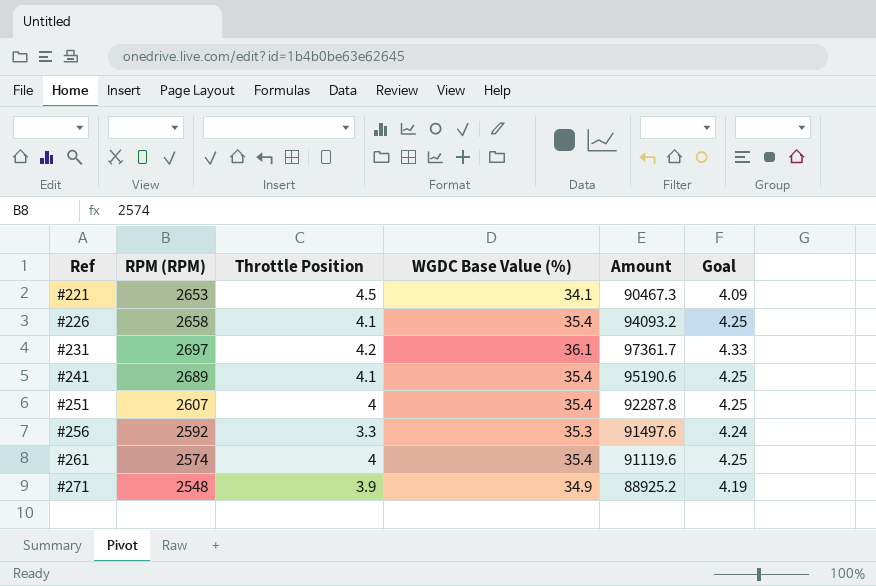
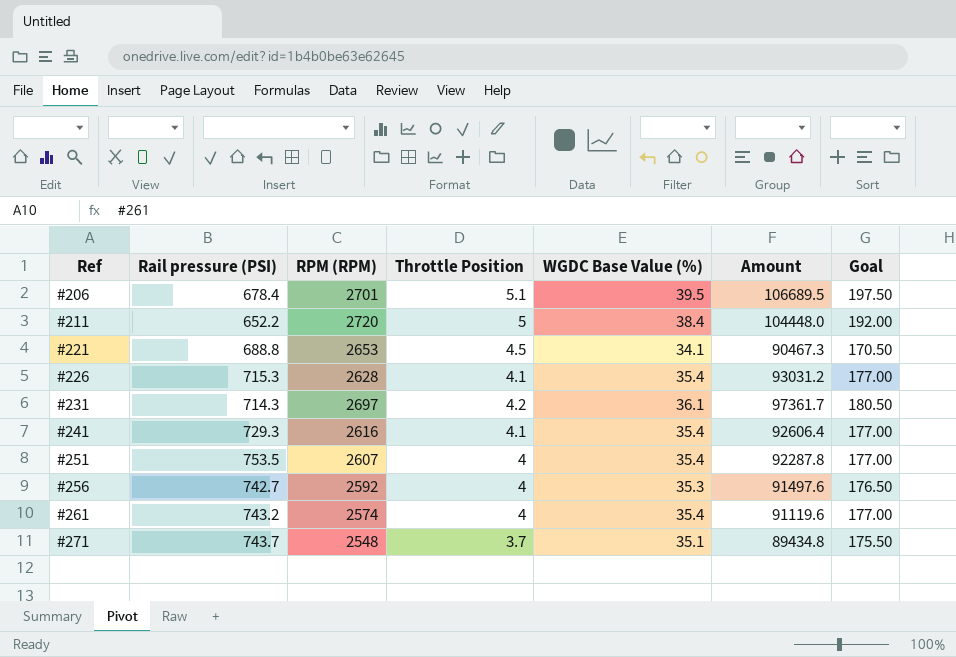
column Rail pressure (PSI) | position: none -> 2
column Goal | formula: [WGDC Base Value (%)] * 0.12 -> [WGDC Base Value (%)] * 5
row #206: none -> 678.4 | 2701 | 5.1 | 39.5 | 106689.5 | 197.50
row #211: none -> 652.2 | 2720 | 5 | 38.4 | 104448.0 | 192.00
#226 | RPM (RPM): 2658 -> 2628
#226 | Amount: 94093.2 -> 93031.2
#241 | RPM (RPM): 2689 -> 2616
#241 | Amount: 95190.6 -> 92606.4
#256 | Throttle Position: 3.3 -> 4
#271 | Throttle Position: 3.9 -> 3.7
#271 | WGDC Base Value (%): 34.9 -> 35.1
#271 | Amount: 88925.2 -> 89434.8

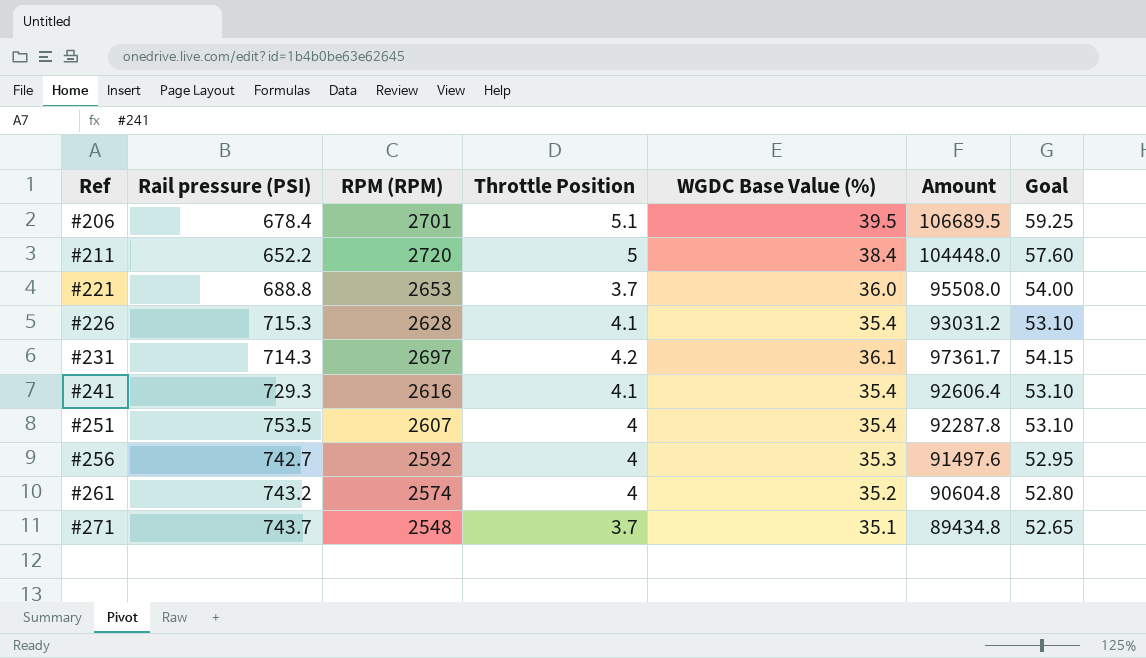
column Goal | formula: [WGDC Base Value (%)] * 5 -> [WGDC Base Value (%)] * 1.5
#221 | Throttle Position: 4.5 -> 3.7
#221 | WGDC Base Value (%): 34.1 -> 36.0
#221 | Amount: 90467.3 -> 95508.0
#261 | WGDC Base Value (%): 35.4 -> 35.2
#261 | Amount: 91119.6 -> 90604.8

